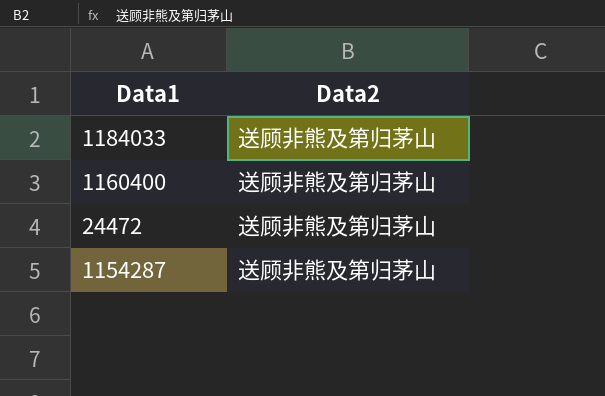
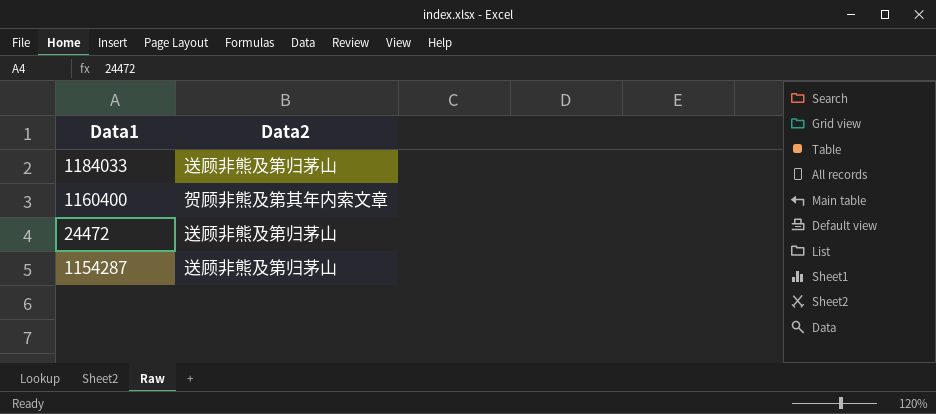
1160400 | Data2: 送顾非熊及第归茅山 -> 贺顾非熊及第其年内索文章

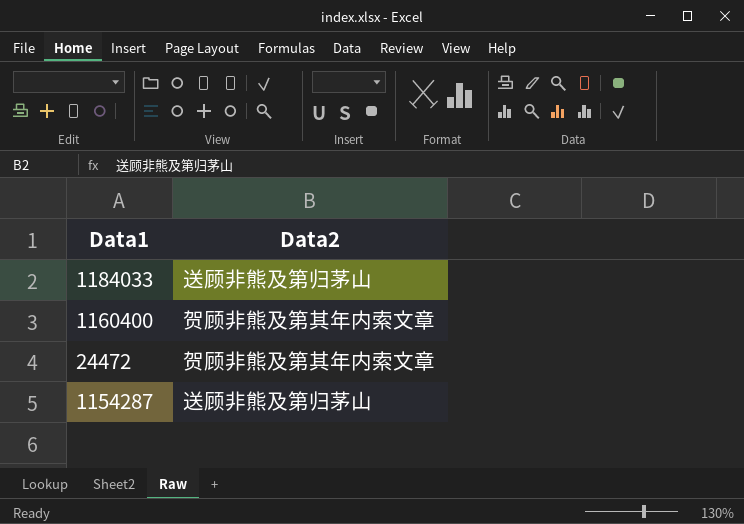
24472 | Data2: 送顾非熊及第归茅山 -> 贺顾非熊及第其年内索文章

